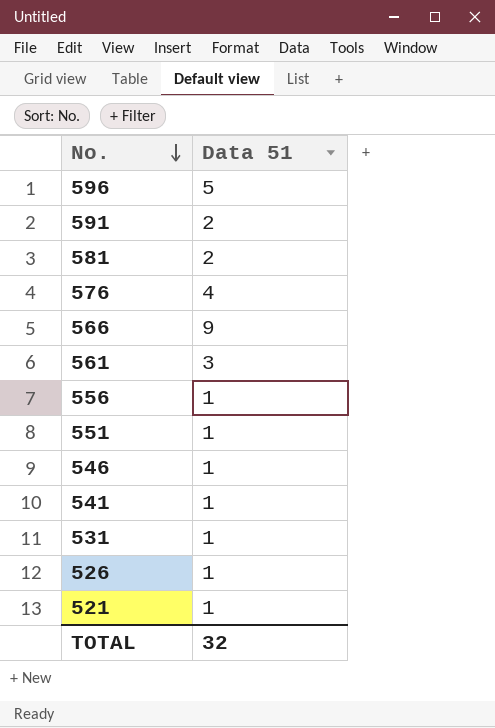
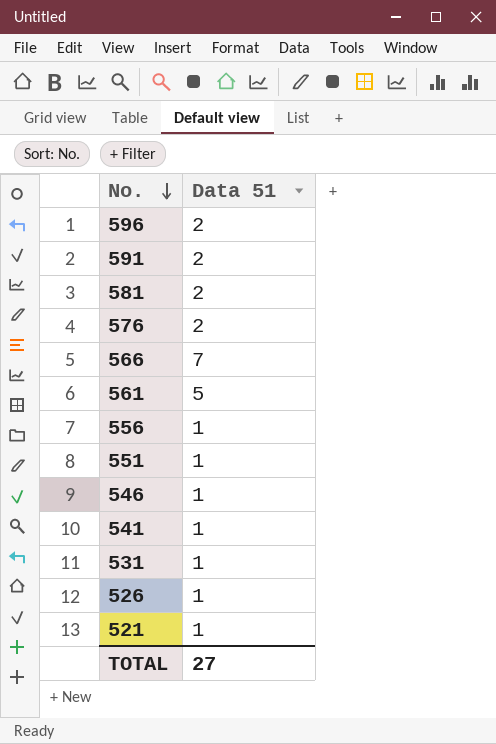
596 | Data 51: 5 -> 2
576 | Data 51: 4 -> 2
566 | Data 51: 9 -> 7
561 | Data 51: 3 -> 5
TOTAL | Data 51: 32 -> 27

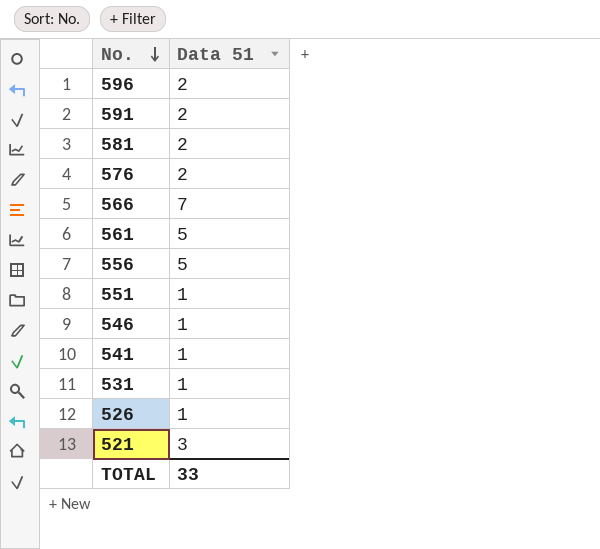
556 | Data 51: 1 -> 5
521 | Data 51: 1 -> 3
TOTAL | Data 51: 27 -> 33

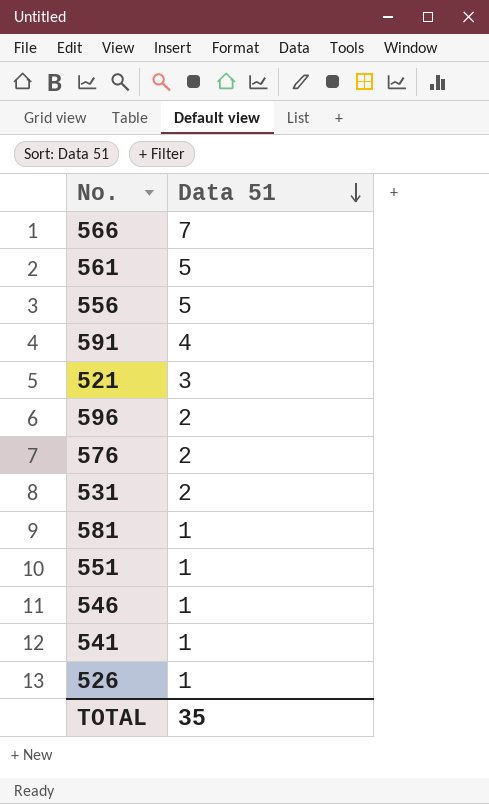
row order: No. descending -> Data 51 descending
591 | Data 51: 2 -> 4
531 | Data 51: 1 -> 2
581 | Data 51: 2 -> 1
TOTAL | Data 51: 33 -> 35

